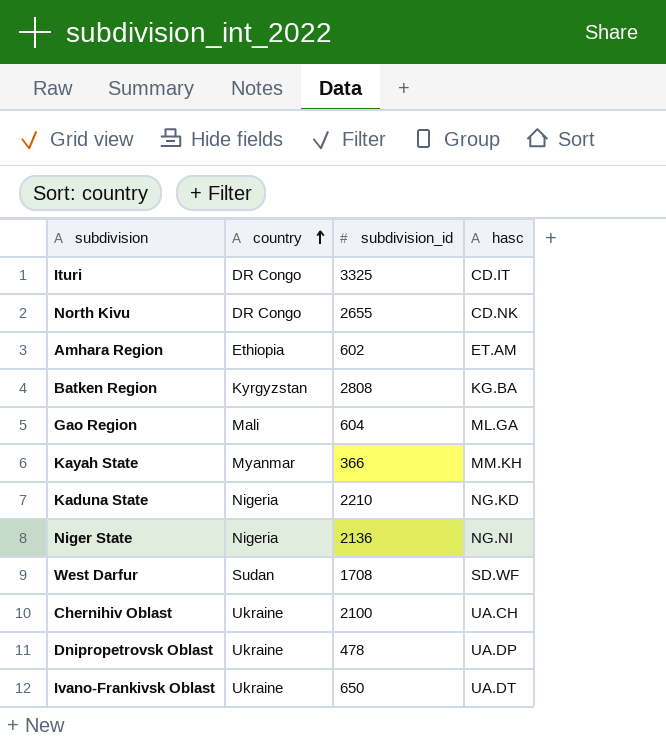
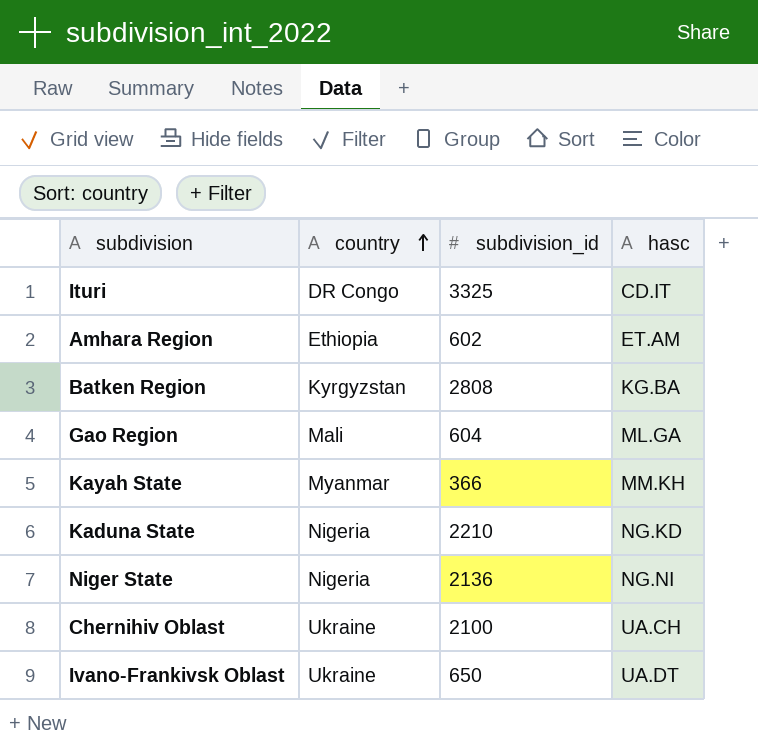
row North Kivu: DR Congo | 2655 | CD.NK -> none
row West Darfur: Sudan | 1708 | SD.WF -> none
row Dnipropetrovsk Oblast: Ukraine | 478 | UA.DP -> none

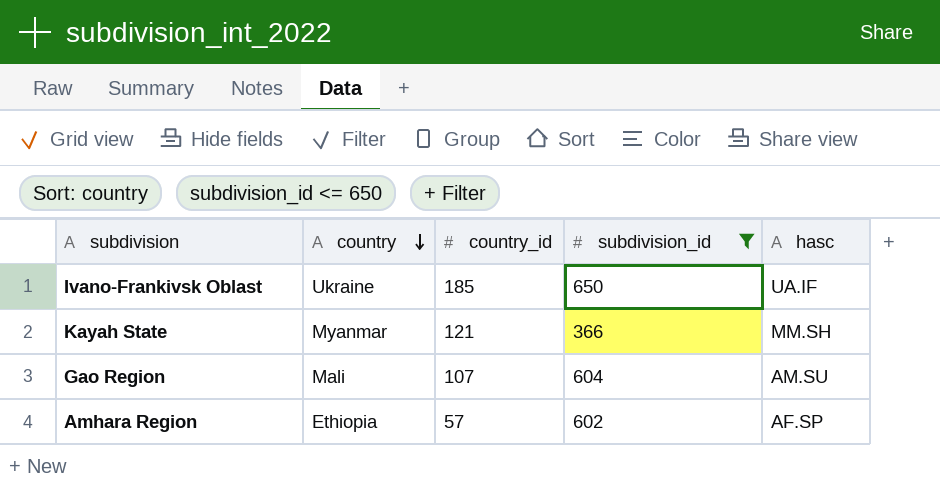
filter: none -> subdivision_id <= 650
row order: country ascending -> country descending
column country_id | position: none -> 3
Ivano-Frankivsk Oblast | hasc: UA.DT -> UA.IF
Kayah State | hasc: MM.KH -> MM.SH
Gao Region | hasc: ML.GA -> AM.SU
Amhara Region | hasc: ET.AM -> AF.SP

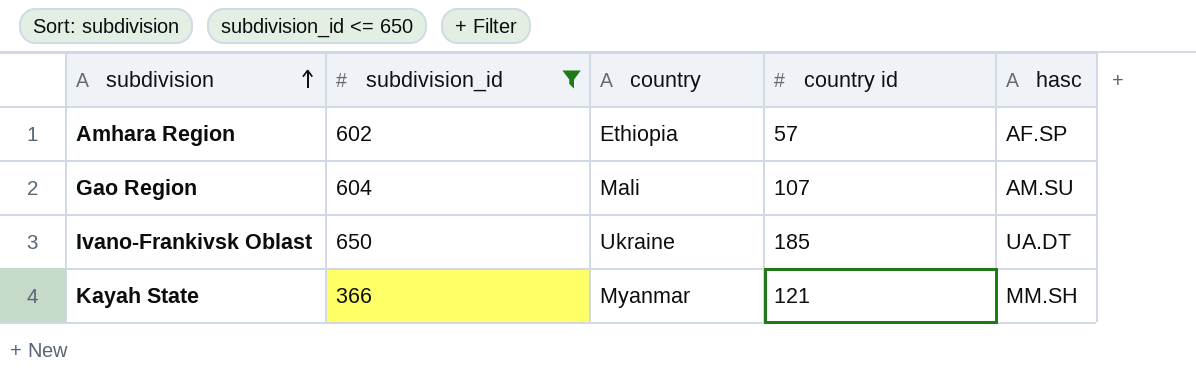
row order: country descending -> subdivision ascending
column subdivision_id | position: 4 -> 2
column name: country_id -> country id
Ivano-Frankivsk Oblast | hasc: UA.IF -> UA.DT

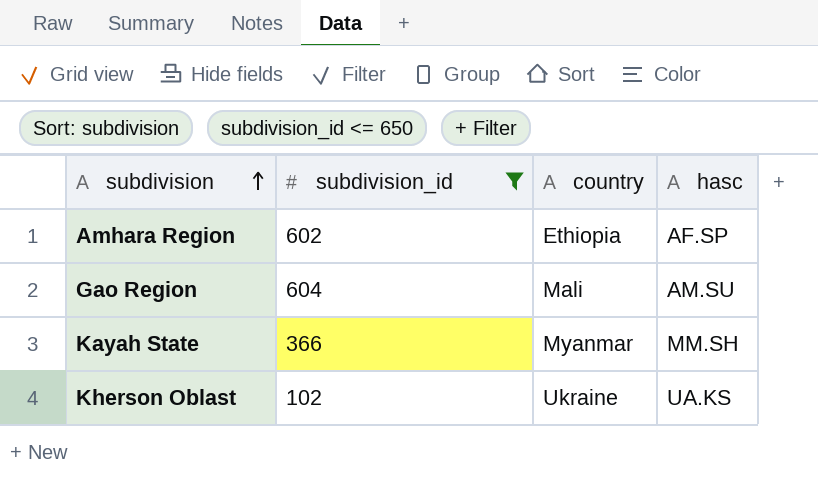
column country id | position: 4 -> none
row Ivano-Frankivsk Oblast: 650 | Ukraine | 185 | UA.DT -> none
row Kherson Oblast: none -> 102 | Ukraine | UA.KS

